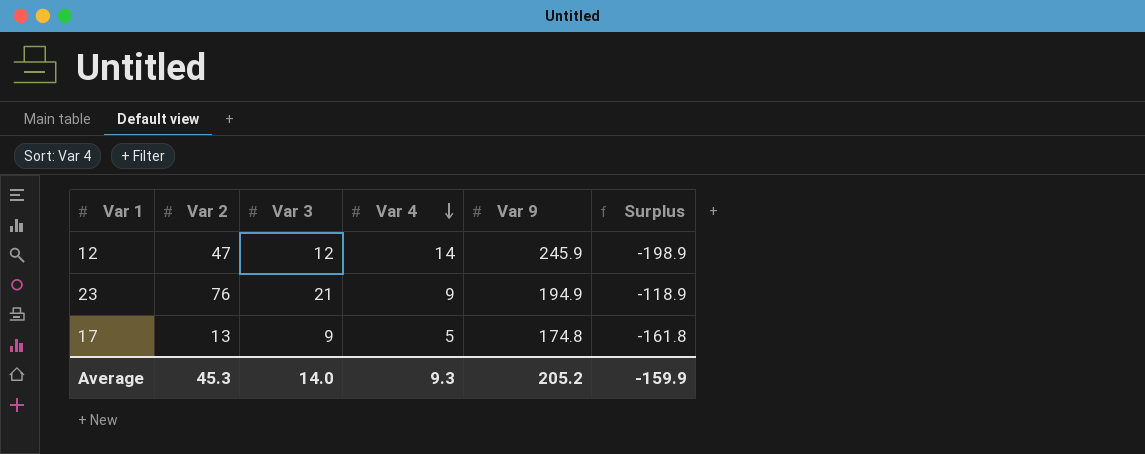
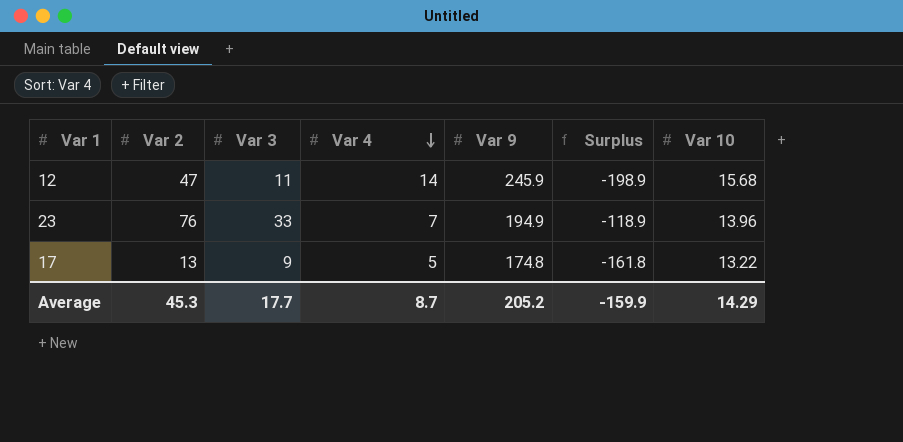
column Var 10 | position: none -> 7
12 | Var 3: 12 -> 11
23 | Var 3: 21 -> 33
23 | Var 4: 9 -> 7
Average | Var 3: 14.0 -> 17.7
Average | Var 4: 9.3 -> 8.7

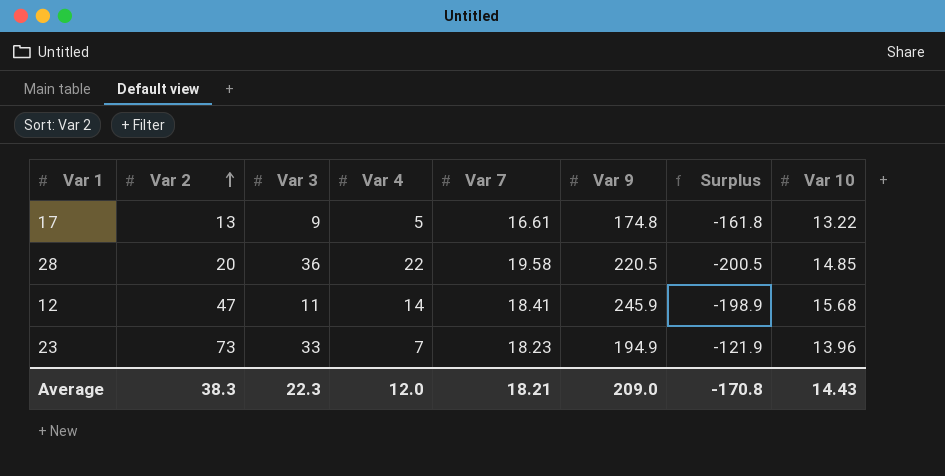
row order: Var 4 descending -> Var 2 ascending
column Var 7 | position: none -> 5
row 28: none -> 20 | 36 | 22 | 19.58 | 220.5 | -200.5 | 14.85
23 | Var 2: 76 -> 73
23 | Surplus: -118.9 -> -121.9
Average | Var 2: 45.3 -> 38.3
Average | Var 3: 17.7 -> 22.3
Average | Var 4: 8.7 -> 12.0
Average | Var 9: 205.2 -> 209.0
Average | Surplus: -159.9 -> -170.8
Average | Var 10: 14.29 -> 14.43

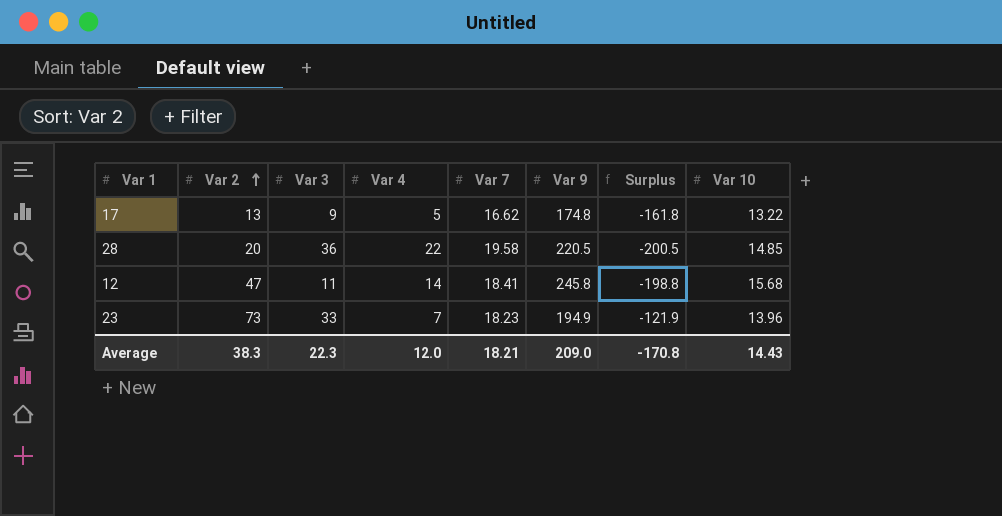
17 | Var 7: 16.61 -> 16.62
12 | Var 9: 245.9 -> 245.8
12 | Surplus: -198.9 -> -198.8

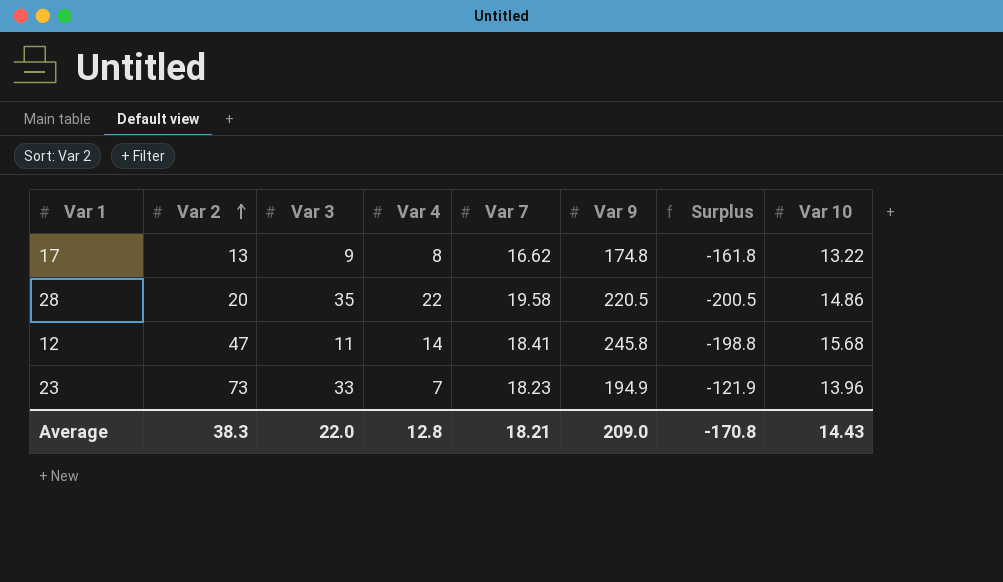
17 | Var 4: 5 -> 8
28 | Var 3: 36 -> 35
28 | Var 10: 14.85 -> 14.86
Average | Var 3: 22.3 -> 22.0
Average | Var 4: 12.0 -> 12.8

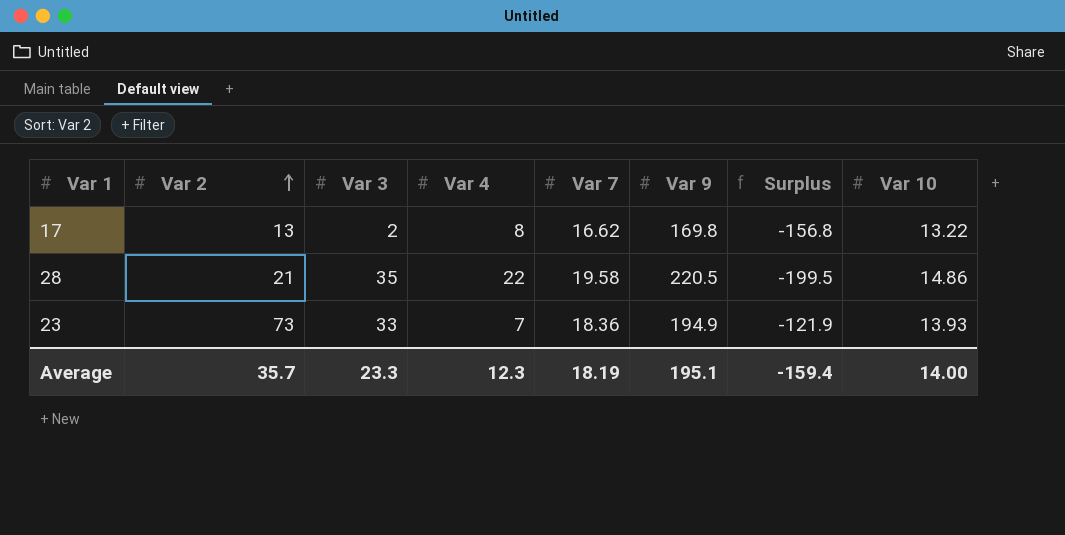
row 12: 47 | 11 | 14 | 18.41 | 245.8 | -198.8 | 15.68 -> none
17 | Var 3: 9 -> 2
17 | Var 9: 174.8 -> 169.8
17 | Surplus: -161.8 -> -156.8
28 | Var 2: 20 -> 21
28 | Surplus: -200.5 -> -199.5
23 | Var 7: 18.23 -> 18.36
23 | Var 10: 13.96 -> 13.93
Average | Var 2: 38.3 -> 35.7
Average | Var 3: 22.0 -> 23.3
Average | Var 4: 12.8 -> 12.3
Average | Var 7: 18.21 -> 18.19
Average | Var 9: 209.0 -> 195.1
Average | Surplus: -170.8 -> -159.4
Average | Var 10: 14.43 -> 14.00

